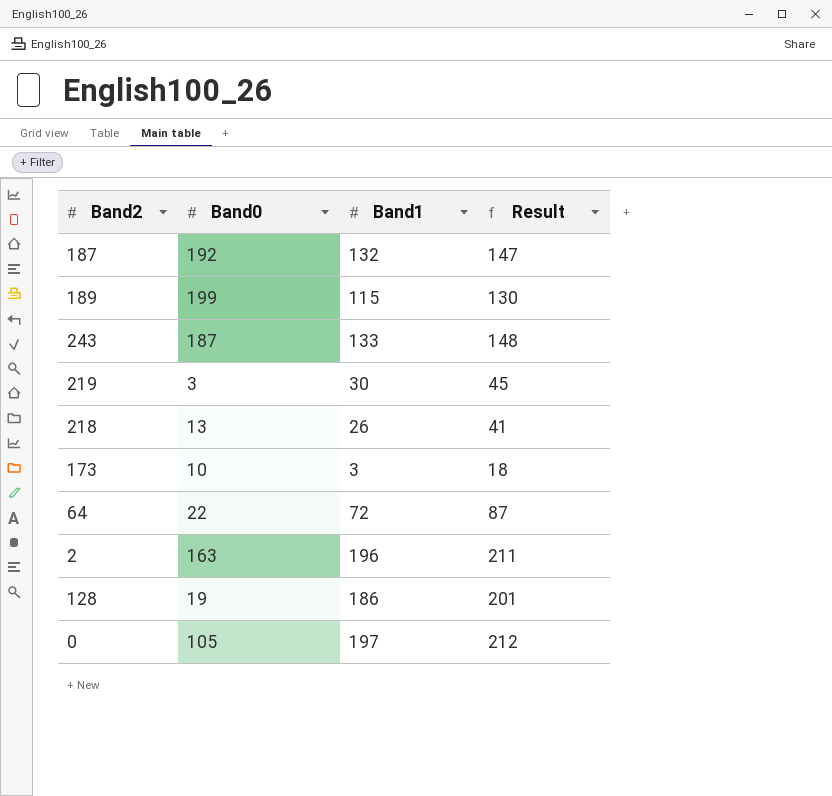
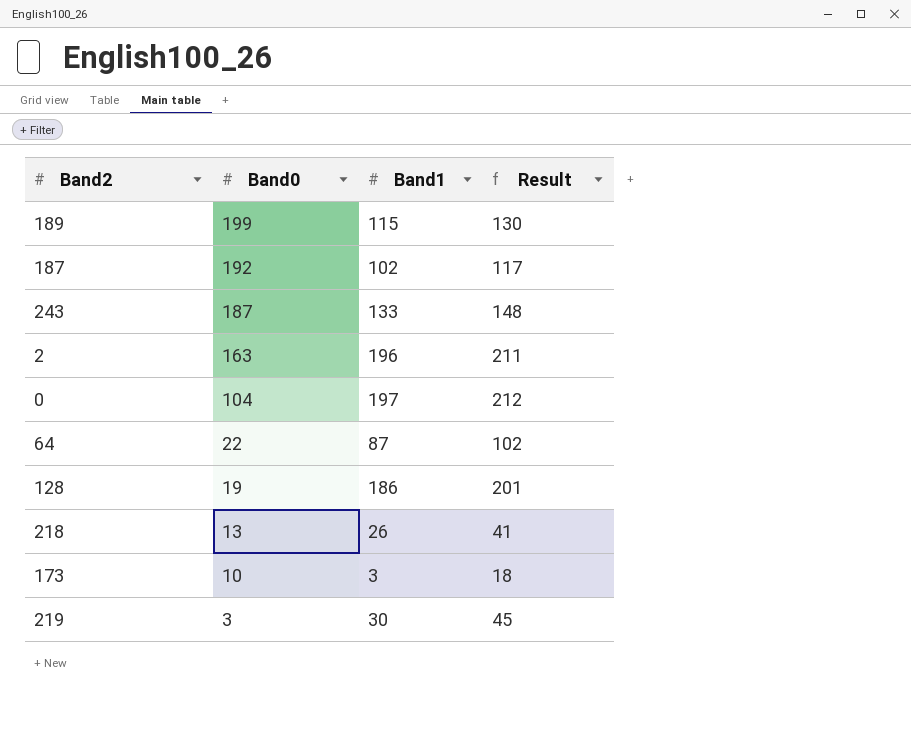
row order: none -> Band0 descending
187 | Band1: 132 -> 102
187 | Result: 147 -> 117
0 | Band0: 105 -> 104
64 | Band1: 72 -> 87
64 | Result: 87 -> 102

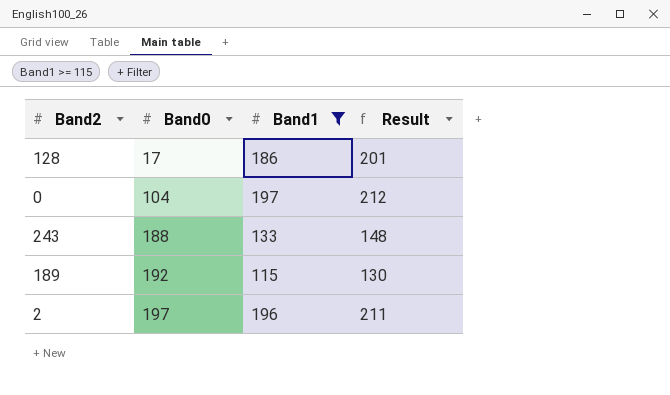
filter: none -> Band1 >= 115
row order: Band0 descending -> Band0 ascending
128 | Band0: 19 -> 17
243 | Band0: 187 -> 188
189 | Band0: 199 -> 192
2 | Band0: 163 -> 197

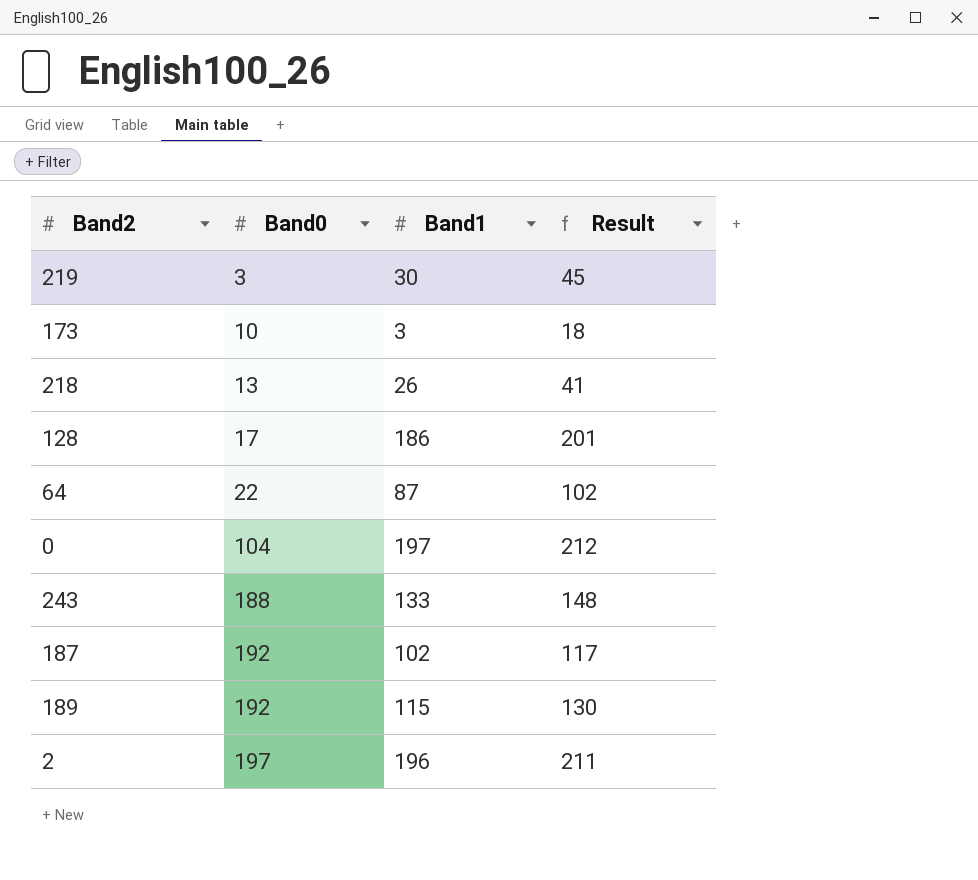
filter: Band1 >= 115 -> none

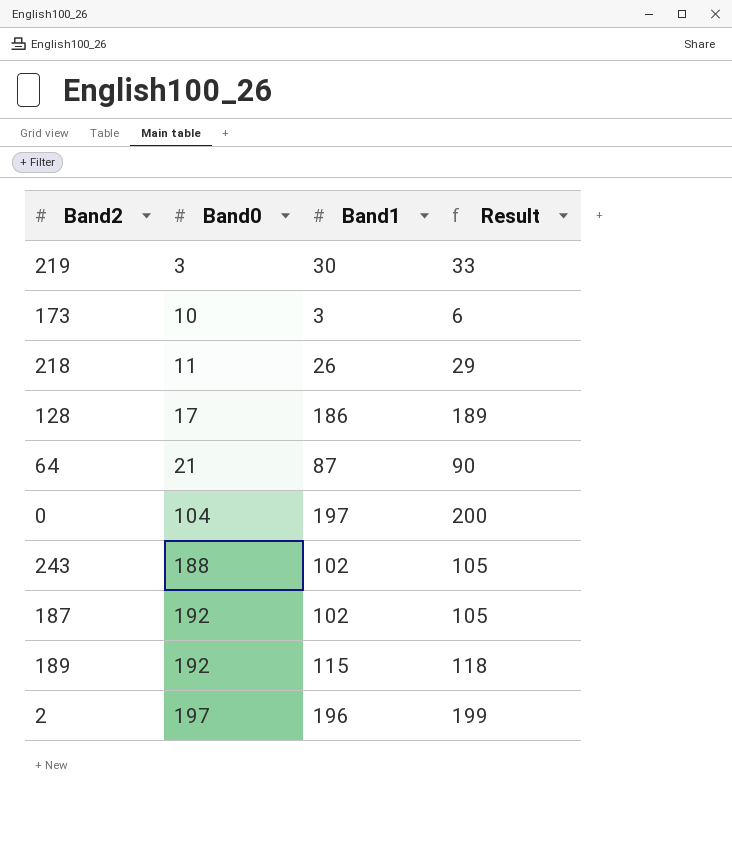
column Result | formula: [Band1] + 15 -> [Band1] + 3
218 | Band0: 13 -> 11
64 | Band0: 22 -> 21
243 | Band1: 133 -> 102

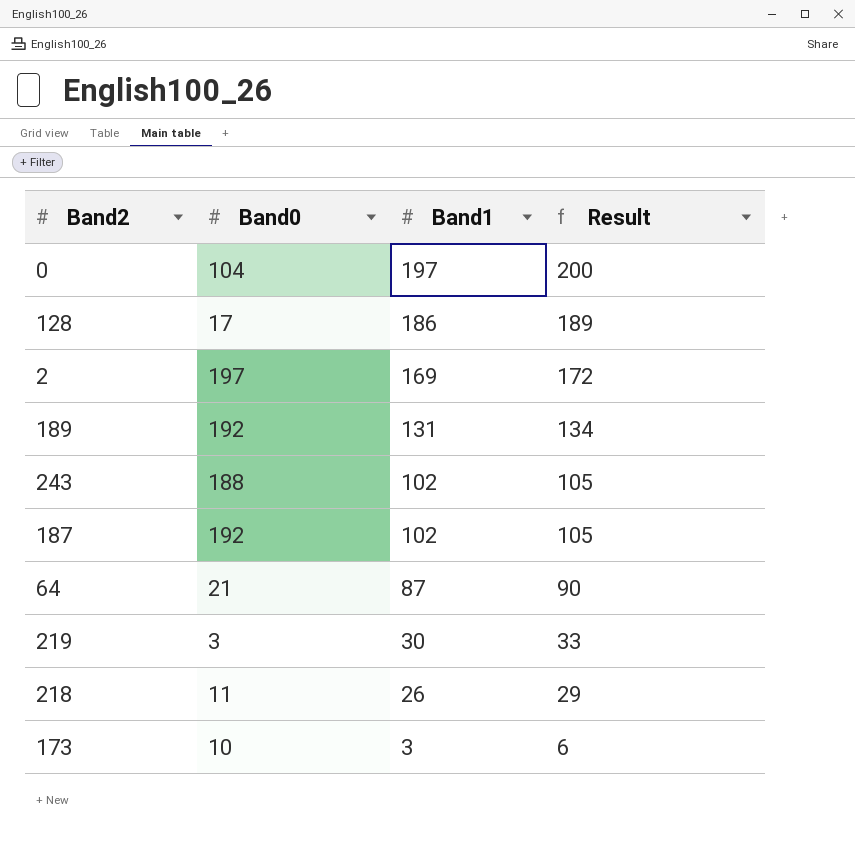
row order: Band0 ascending -> Band1 descending
2 | Band1: 196 -> 169
2 | Result: 199 -> 172
189 | Band1: 115 -> 131
189 | Result: 118 -> 134

